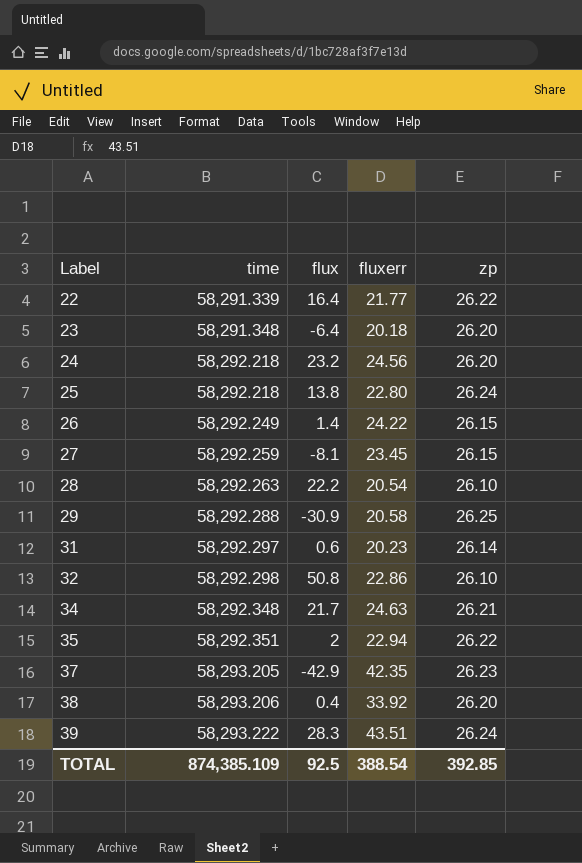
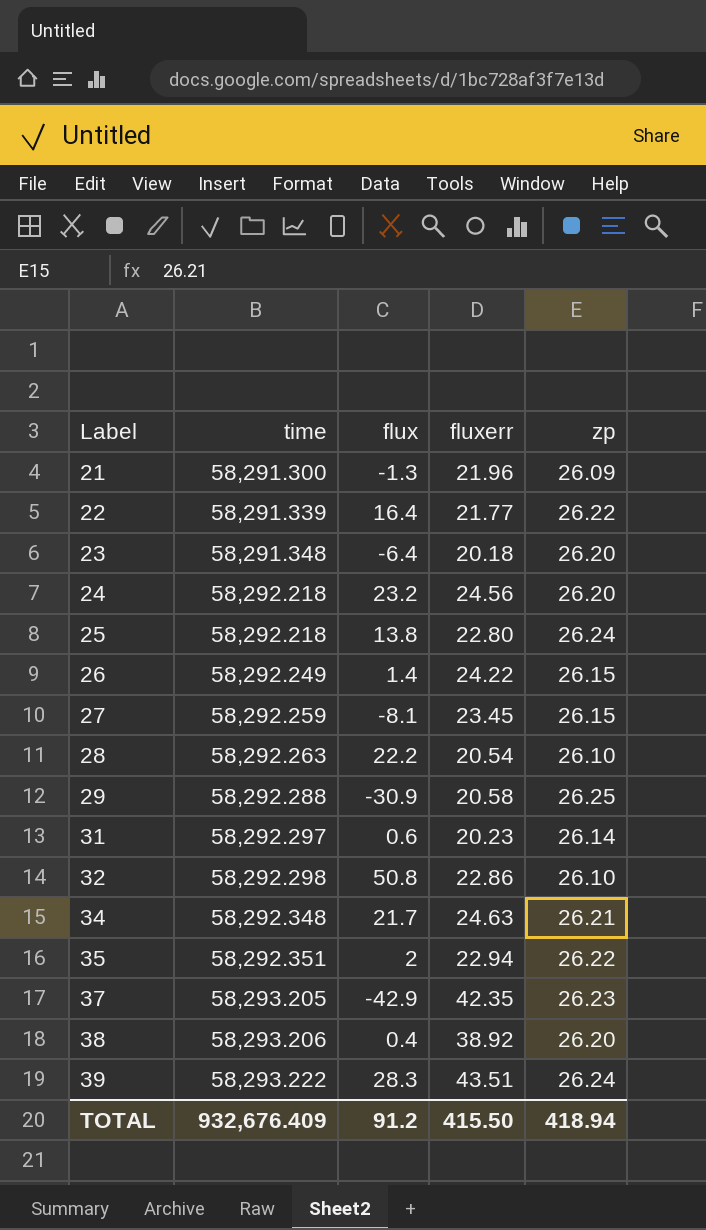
row 21: none -> 58,291.300 | -1.3 | 21.96 | 26.09
38 | fluxerr: 33.92 -> 38.92
TOTAL | time: 874,385.109 -> 932,676.409
TOTAL | flux: 92.5 -> 91.2
TOTAL | fluxerr: 388.54 -> 415.50
TOTAL | zp: 392.85 -> 418.94

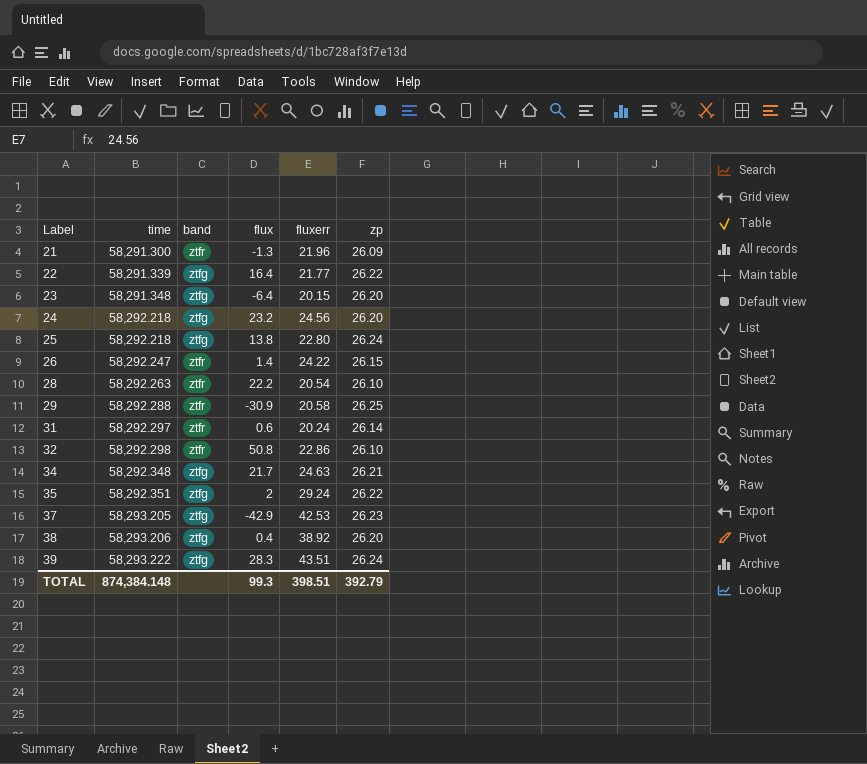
column band | position: none -> 3
row 27: 58,292.259 | -8.1 | 23.45 | 26.15 -> none
23 | fluxerr: 20.18 -> 20.15
26 | time: 58,292.249 -> 58,292.247
31 | fluxerr: 20.23 -> 20.24
35 | fluxerr: 22.94 -> 29.24
37 | fluxerr: 42.35 -> 42.53
TOTAL | time: 932,676.409 -> 874,384.148
TOTAL | flux: 91.2 -> 99.3
TOTAL | fluxerr: 415.50 -> 398.51
TOTAL | zp: 418.94 -> 392.79

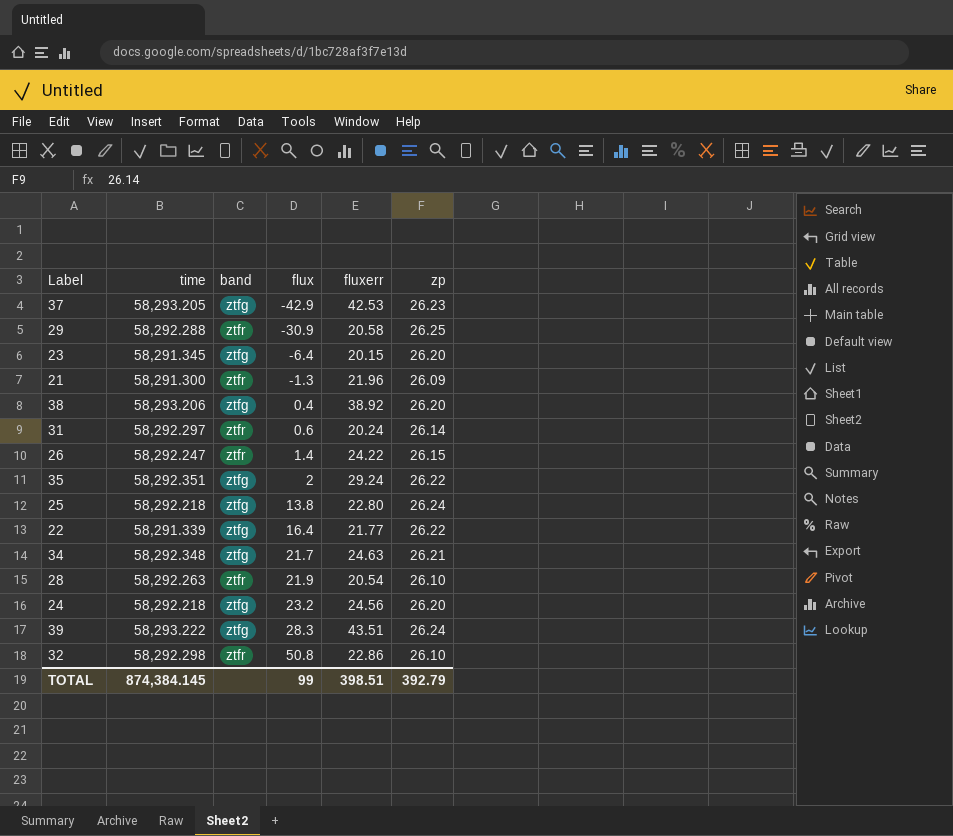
row order: Label ascending -> flux ascending
23 | time: 58,291.348 -> 58,291.345
28 | flux: 22.2 -> 21.9
TOTAL | time: 874,384.148 -> 874,384.145
TOTAL | flux: 99.3 -> 99

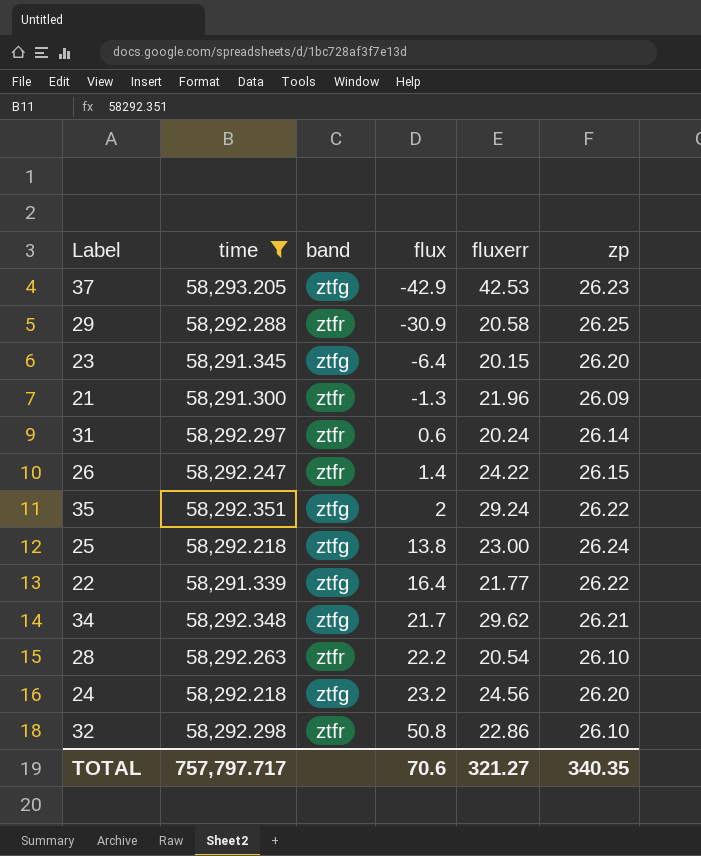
filter: none -> time <= 58,293.205
25 | fluxerr: 22.80 -> 23.00
34 | fluxerr: 24.63 -> 29.62
28 | flux: 21.9 -> 22.2
TOTAL | time: 874,384.145 -> 757,797.717
TOTAL | flux: 99 -> 70.6
TOTAL | fluxerr: 398.51 -> 321.27
TOTAL | zp: 392.79 -> 340.35

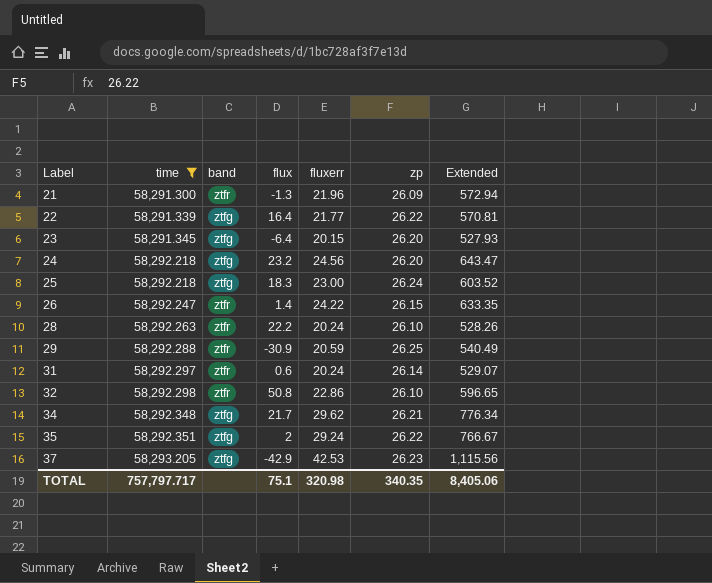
row order: flux ascending -> Label ascending
column Extended | formula: none -> [fluxerr] * [zp]
25 | flux: 13.8 -> 18.3
28 | fluxerr: 20.54 -> 20.24
29 | fluxerr: 20.58 -> 20.59
TOTAL | flux: 70.6 -> 75.1
TOTAL | fluxerr: 321.27 -> 320.98

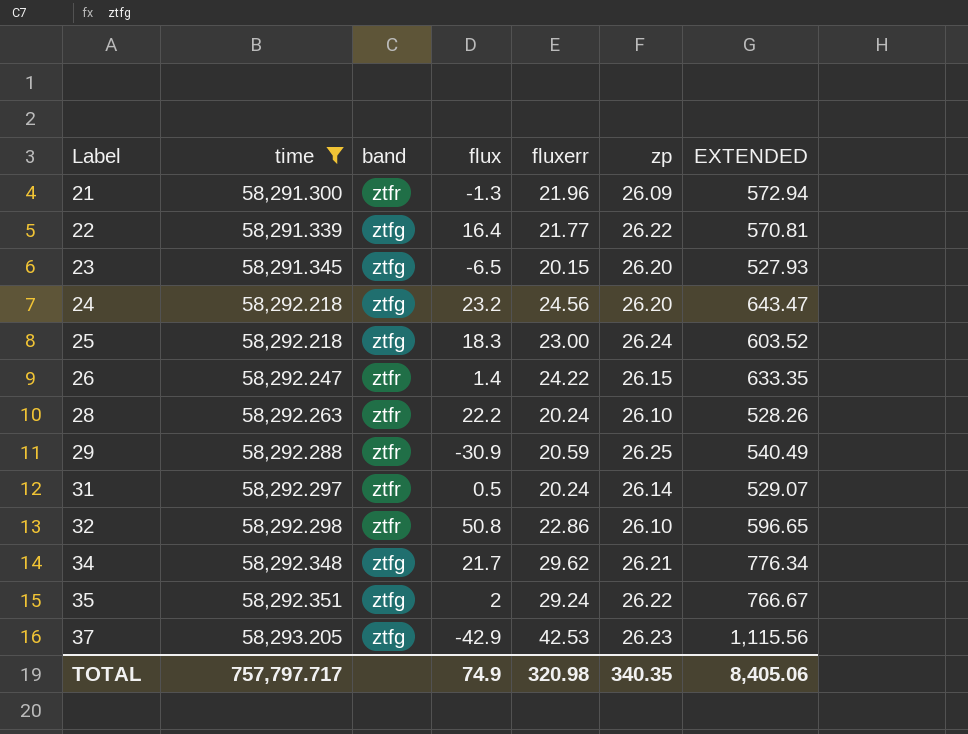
column name: Extended -> EXTENDED
23 | flux: -6.4 -> -6.5
31 | flux: 0.6 -> 0.5
TOTAL | flux: 75.1 -> 74.9

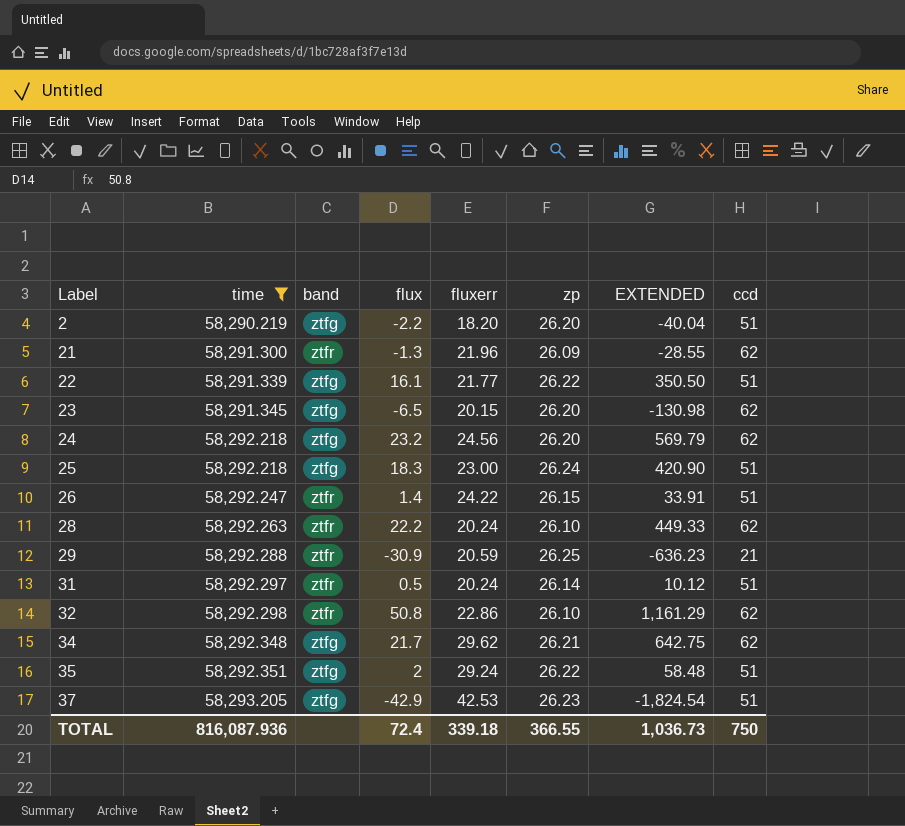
column EXTENDED | formula: [fluxerr] * [zp] -> [flux] * [fluxerr]
column ccd | position: none -> 8
row 2: none -> 58,290.219 | ztfg | -2.2 | 18.20 | 26.20 | -40.04 | 51
22 | flux: 16.4 -> 16.1
TOTAL | time: 757,797.717 -> 816,087.936
TOTAL | flux: 74.9 -> 72.4
TOTAL | fluxerr: 320.98 -> 339.18
TOTAL | zp: 340.35 -> 366.55
TOTAL | EXTENDED: 8,405.06 -> 1,036.73

